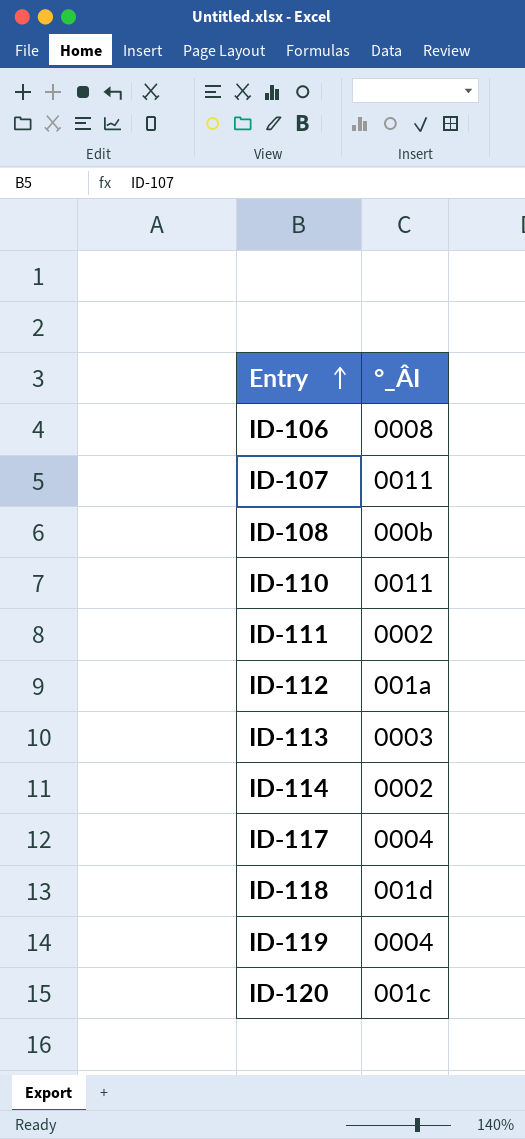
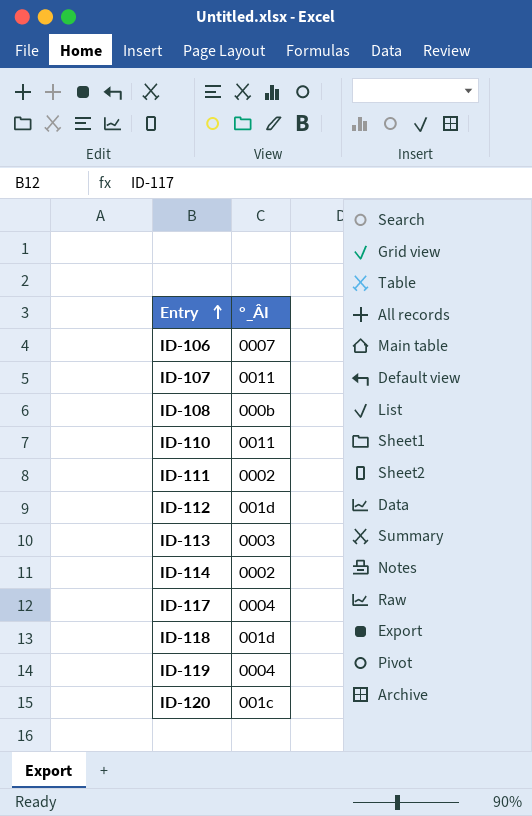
ID-106 | °_ÂI: 0008 -> 0007
ID-112 | °_ÂI: 001a -> 001d

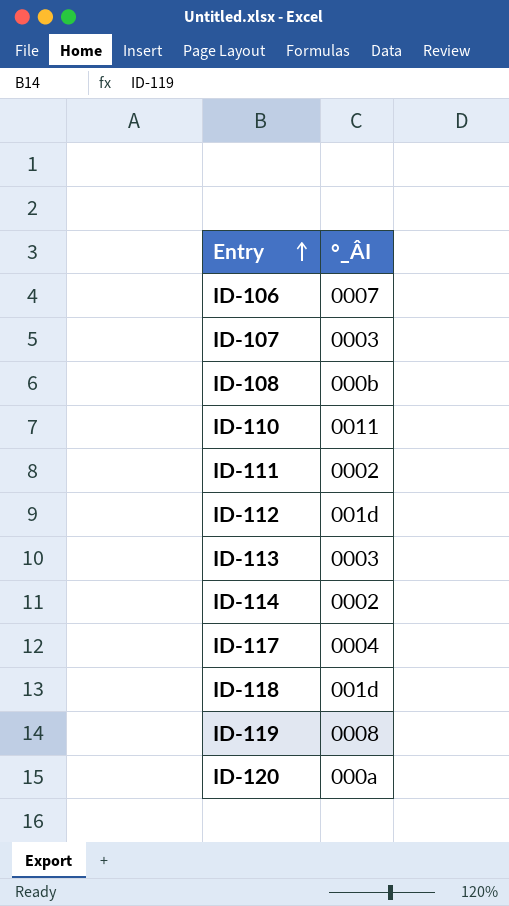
ID-107 | °_ÂI: 0011 -> 0003
ID-119 | °_ÂI: 0004 -> 0008
ID-120 | °_ÂI: 001c -> 000a

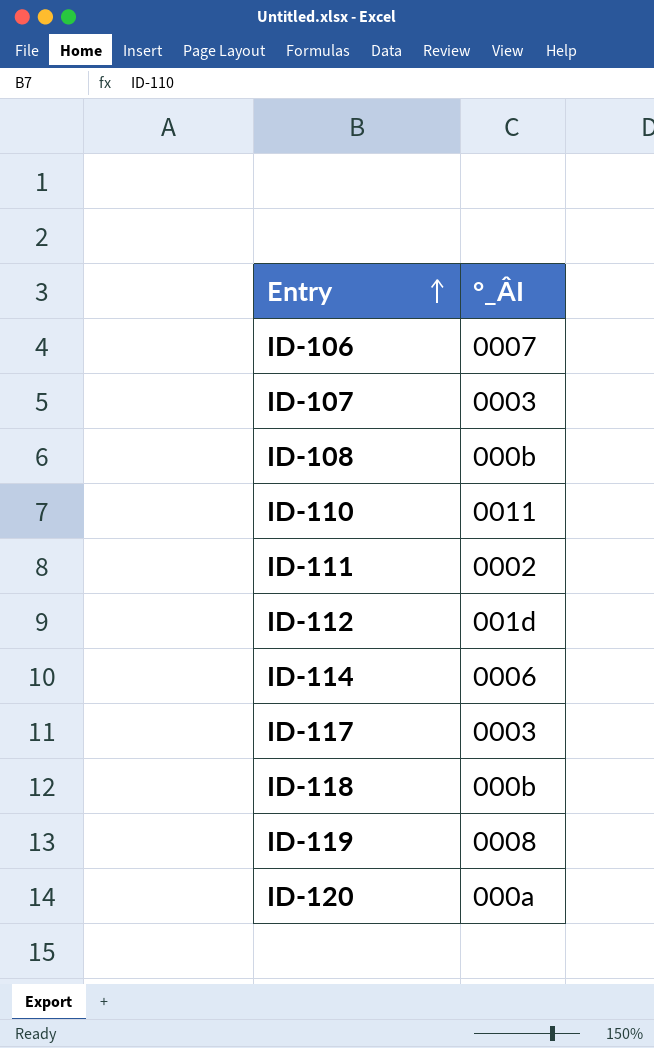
row ID-113: 0003 -> none
ID-114 | °_ÂI: 0002 -> 0006
ID-117 | °_ÂI: 0004 -> 0003
ID-118 | °_ÂI: 001d -> 000b

